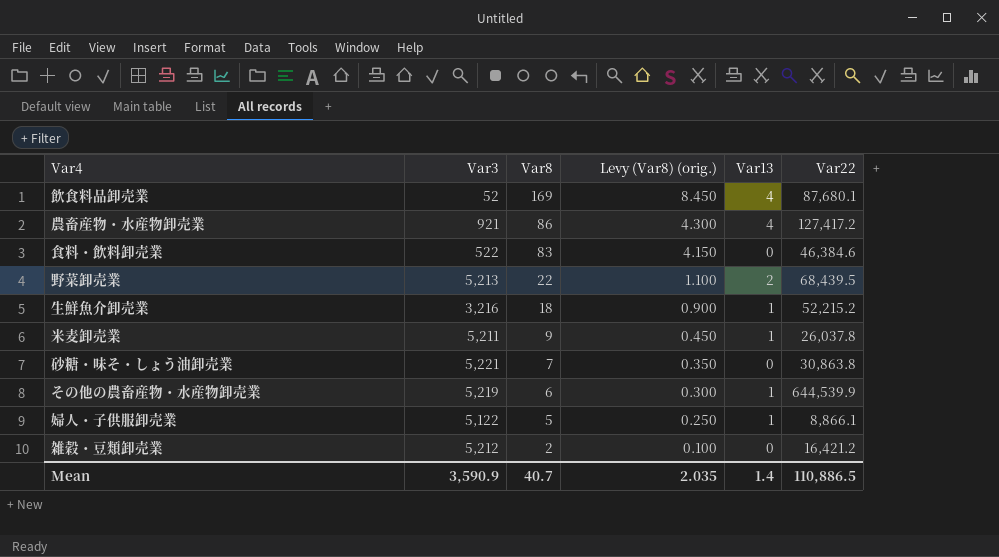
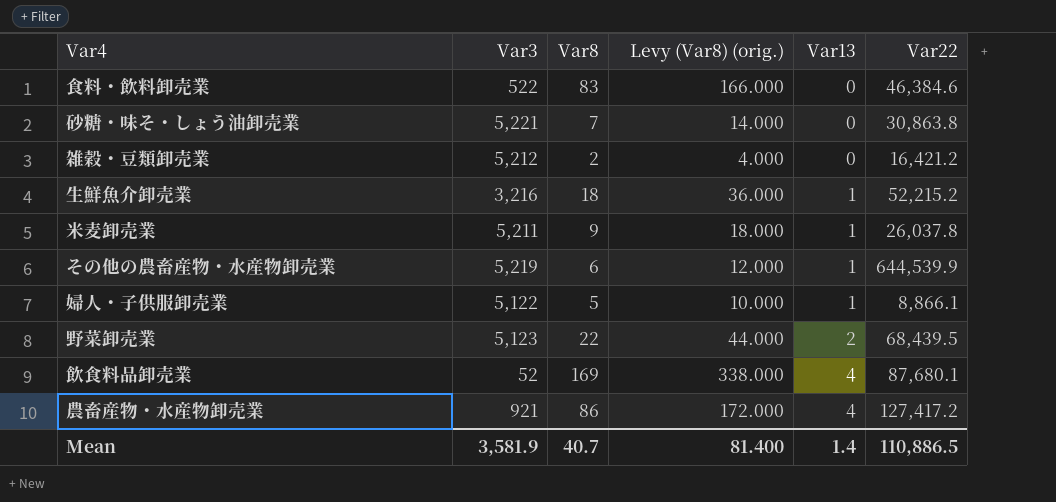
row order: Var8 descending -> Var13 ascending
column Levy (Var8) (orig.) | formula: [Var8] * 0.05 -> [Var8] * 2
野菜卸売業 | Var3: 5,213 -> 5,123
Mean | Var3: 3,590.9 -> 3,581.9
Mean | Levy (Var8) (orig.): 2.035 -> 81.400

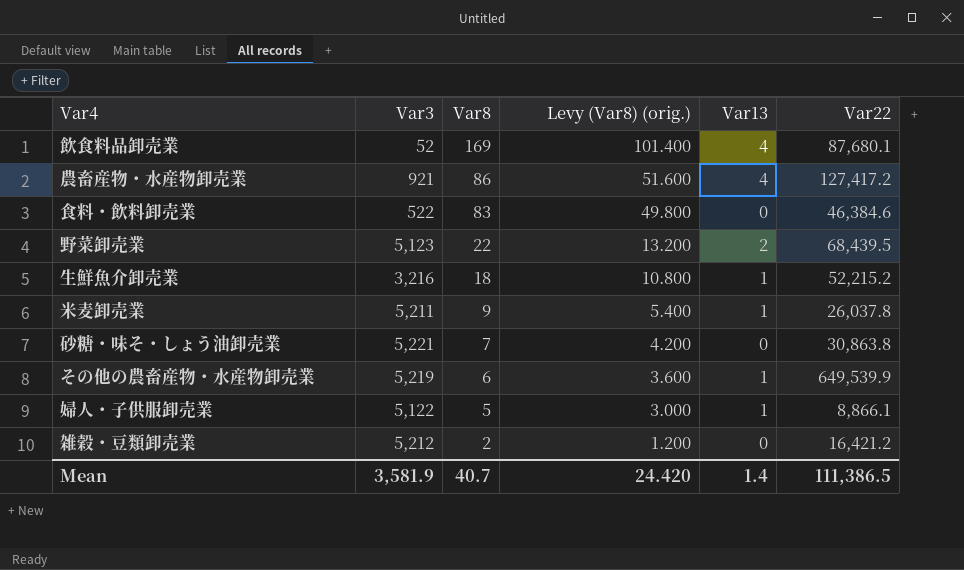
row order: Var13 ascending -> Var8 descending
column Levy (Var8) (orig.) | formula: [Var8] * 2 -> [Var8] * 0.6
その他の農畜産物・水産物卸売業 | Var22: 644,539.9 -> 649,539.9
Mean | Levy (Var8) (orig.): 81.400 -> 24.420
Mean | Var22: 110,886.5 -> 111,386.5

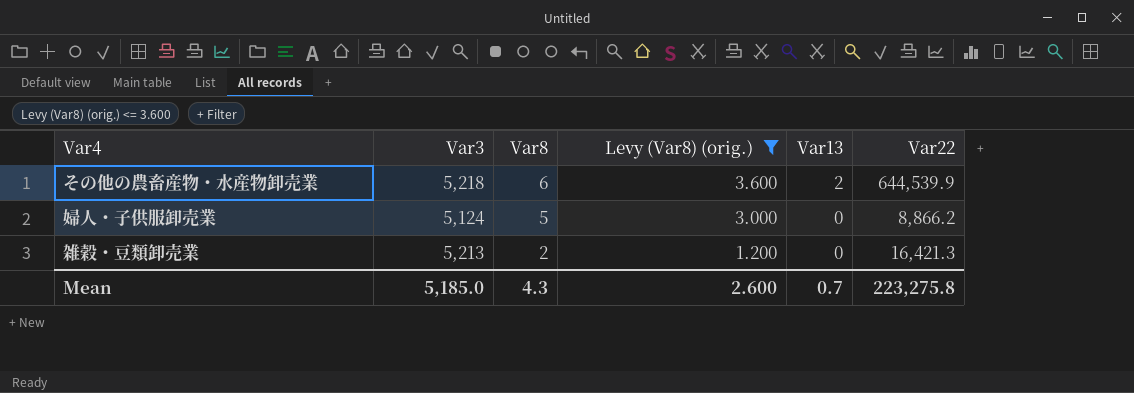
filter: none -> Levy (Var8) (orig.) <= 3.600
その他の農畜産物・水産物卸売業 | Var3: 5,219 -> 5,218
その他の農畜産物・水産物卸売業 | Var13: 1 -> 2
その他の農畜産物・水産物卸売業 | Var22: 649,539.9 -> 644,539.9
婦人・子供服卸売業 | Var3: 5,122 -> 5,124
婦人・子供服卸売業 | Var13: 1 -> 0
婦人・子供服卸売業 | Var22: 8,866.1 -> 8,866.2
雑穀・豆類卸売業 | Var3: 5,212 -> 5,213
雑穀・豆類卸売業 | Var22: 16,421.2 -> 16,421.3
Mean | Var3: 3,581.9 -> 5,185.0
Mean | Var8: 40.7 -> 4.3
Mean | Levy (Var8) (orig.): 24.420 -> 2.600
Mean | Var13: 1.4 -> 0.7
Mean | Var22: 111,386.5 -> 223,275.8

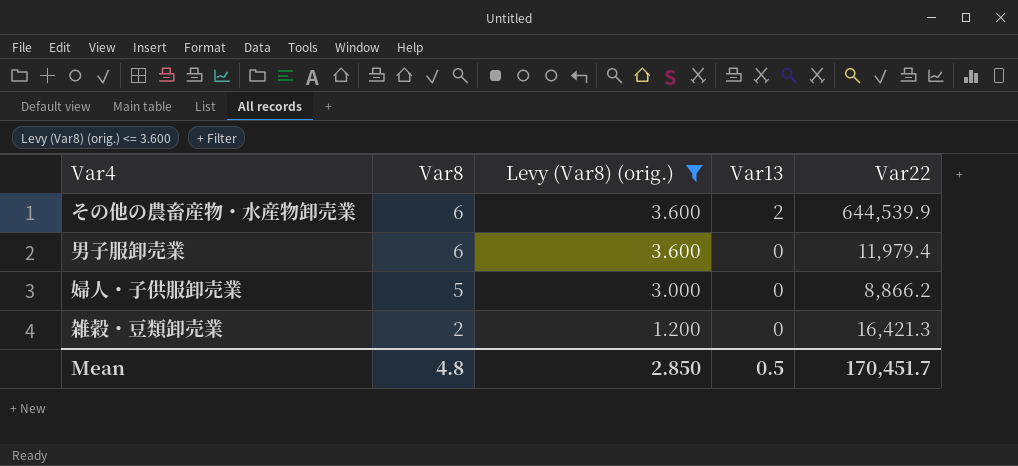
column Var3 | position: 2 -> none
row 男子服卸売業: none -> 6 | 3.600 | 0 | 11,979.4
Mean | Var8: 4.3 -> 4.8
Mean | Levy (Var8) (orig.): 2.600 -> 2.850
Mean | Var13: 0.7 -> 0.5
Mean | Var22: 223,275.8 -> 170,451.7

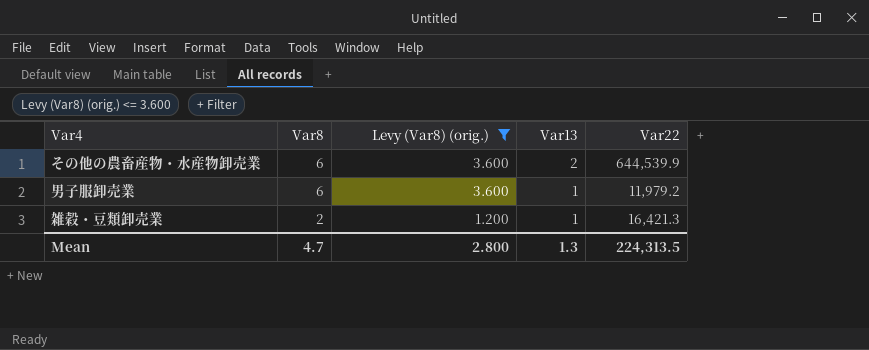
row 婦人・子供服卸売業: 5 | 3.000 | 0 | 8,866.2 -> none
男子服卸売業 | Var13: 0 -> 1
男子服卸売業 | Var22: 11,979.4 -> 11,979.2
雑穀・豆類卸売業 | Var13: 0 -> 1
Mean | Var8: 4.8 -> 4.7
Mean | Levy (Var8) (orig.): 2.850 -> 2.800
Mean | Var13: 0.5 -> 1.3
Mean | Var22: 170,451.7 -> 224,313.5

